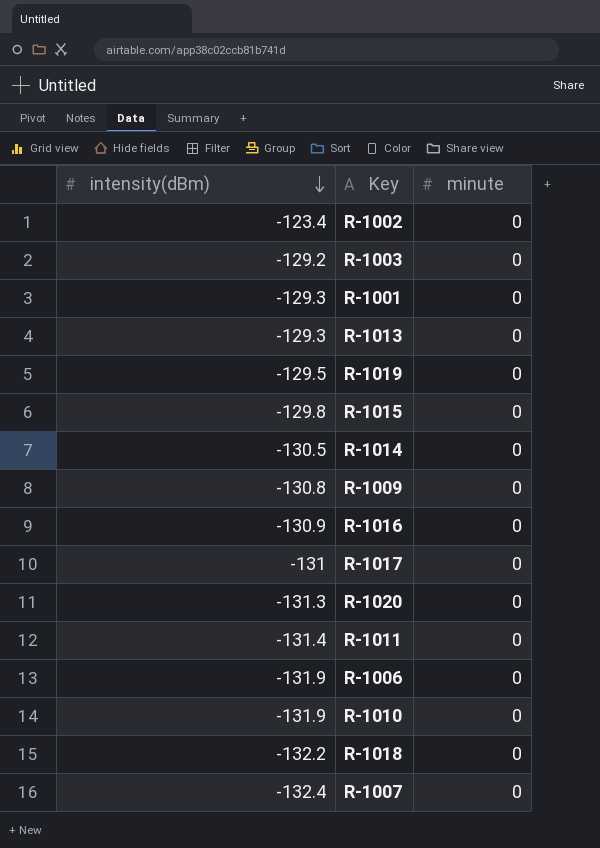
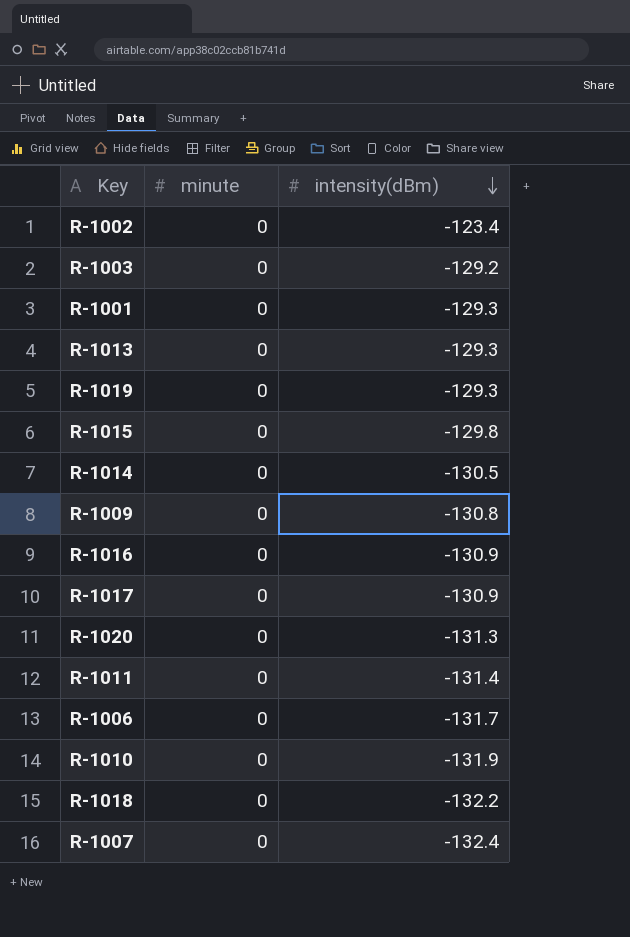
column intensity(dBm) | position: 1 -> 3
R-1019 | intensity(dBm): -129.5 -> -129.3
R-1017 | intensity(dBm): -131 -> -130.9
R-1006 | intensity(dBm): -131.9 -> -131.7

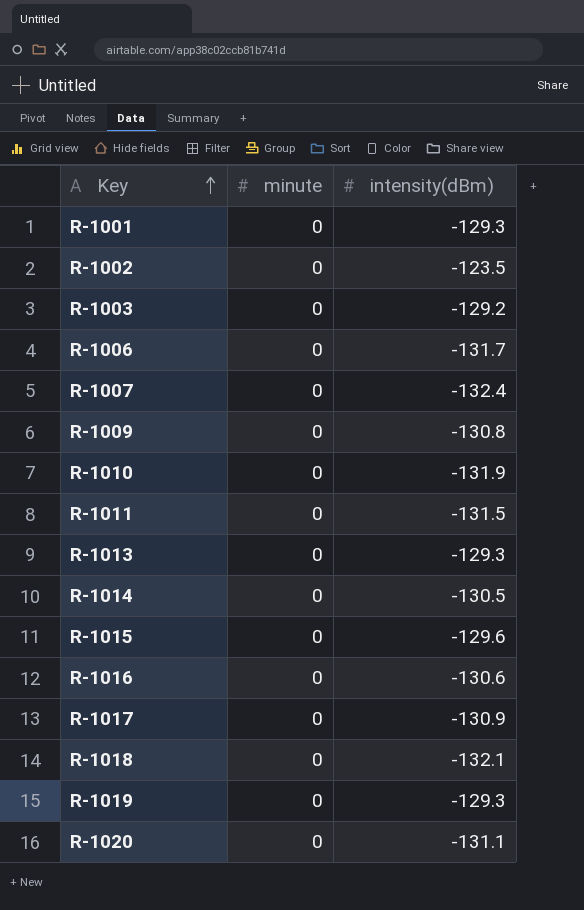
row order: intensity(dBm) descending -> Key ascending
R-1002 | intensity(dBm): -123.4 -> -123.5
R-1011 | intensity(dBm): -131.4 -> -131.5
R-1015 | intensity(dBm): -129.8 -> -129.6
R-1016 | intensity(dBm): -130.9 -> -130.6
R-1018 | intensity(dBm): -132.2 -> -132.1
R-1020 | intensity(dBm): -131.3 -> -131.1

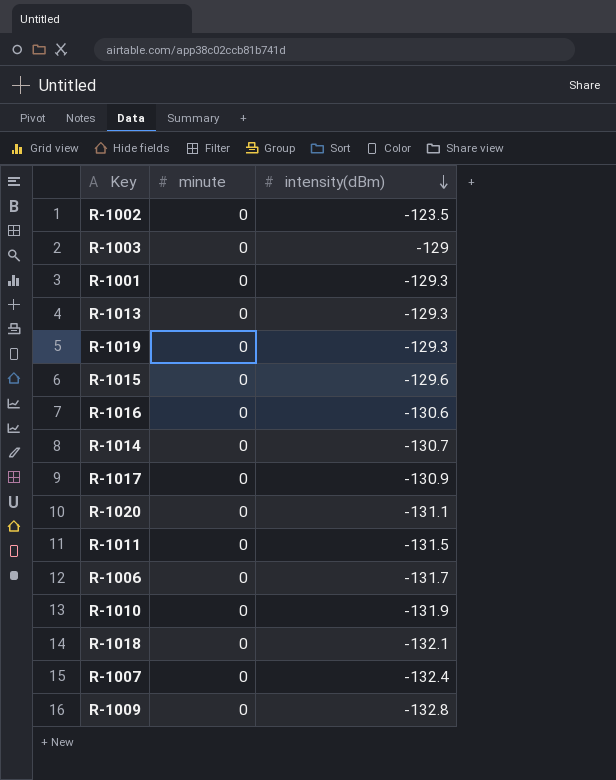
row order: Key ascending -> intensity(dBm) descending
R-1003 | intensity(dBm): -129.2 -> -129
R-1014 | intensity(dBm): -130.5 -> -130.7
R-1009 | intensity(dBm): -130.8 -> -132.8

